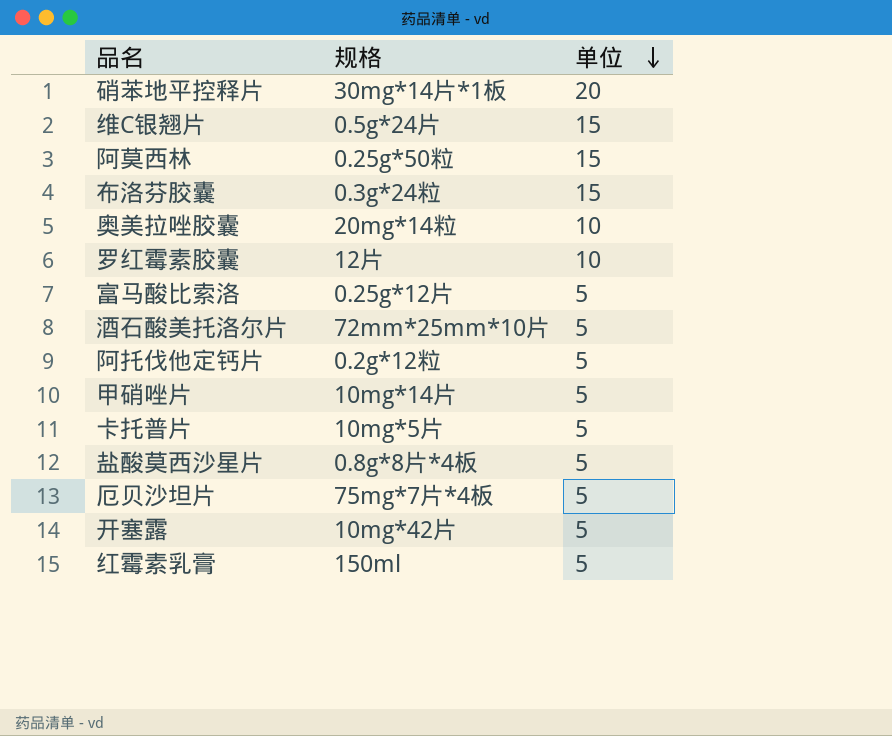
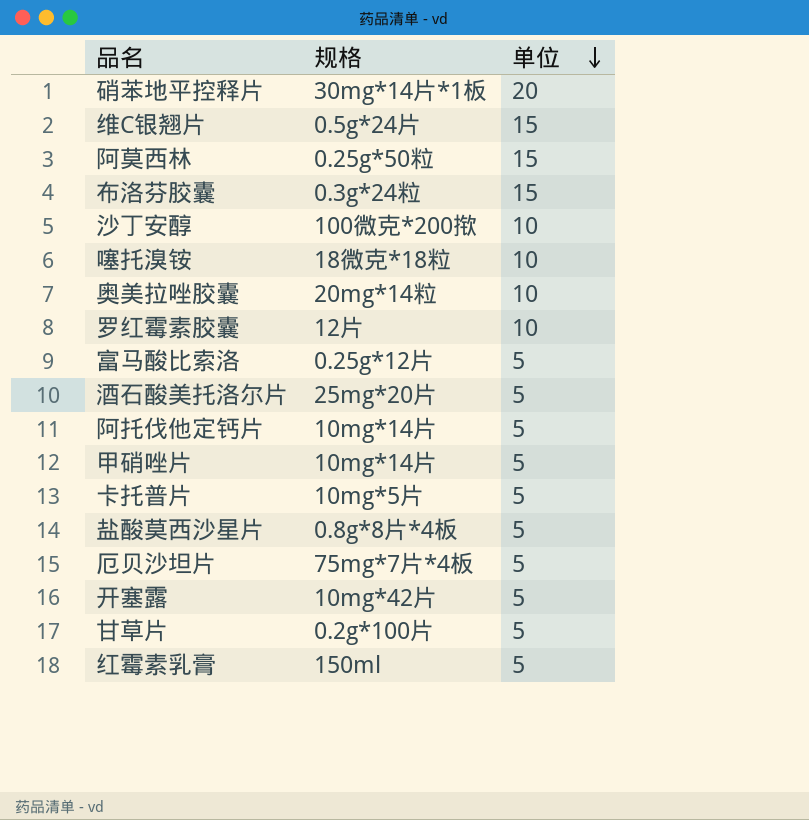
row 沙丁安醇: none -> 100微克*200揿 | 10
row 噻托溴铵: none -> 18微克*18粒 | 10
酒石酸美托洛尔片 | 规格: 72mm*25mm*10片 -> 25mg*20片
阿托伐他定钙片 | 规格: 0.2g*12粒 -> 10mg*14片
row 甘草片: none -> 0.2g*100片 | 5

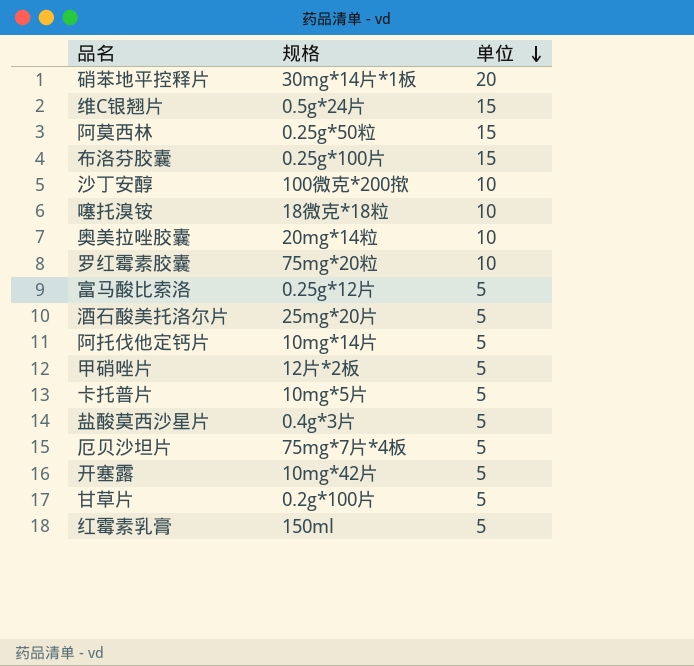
布洛芬胶囊 | 规格: 0.3g*24粒 -> 0.25g*100片
罗红霉素胶囊 | 规格: 12片 -> 75mg*20粒
甲硝唑片 | 规格: 10mg*14片 -> 12片*2板
盐酸莫西沙星片 | 规格: 0.8g*8片*4板 -> 0.4g*3片

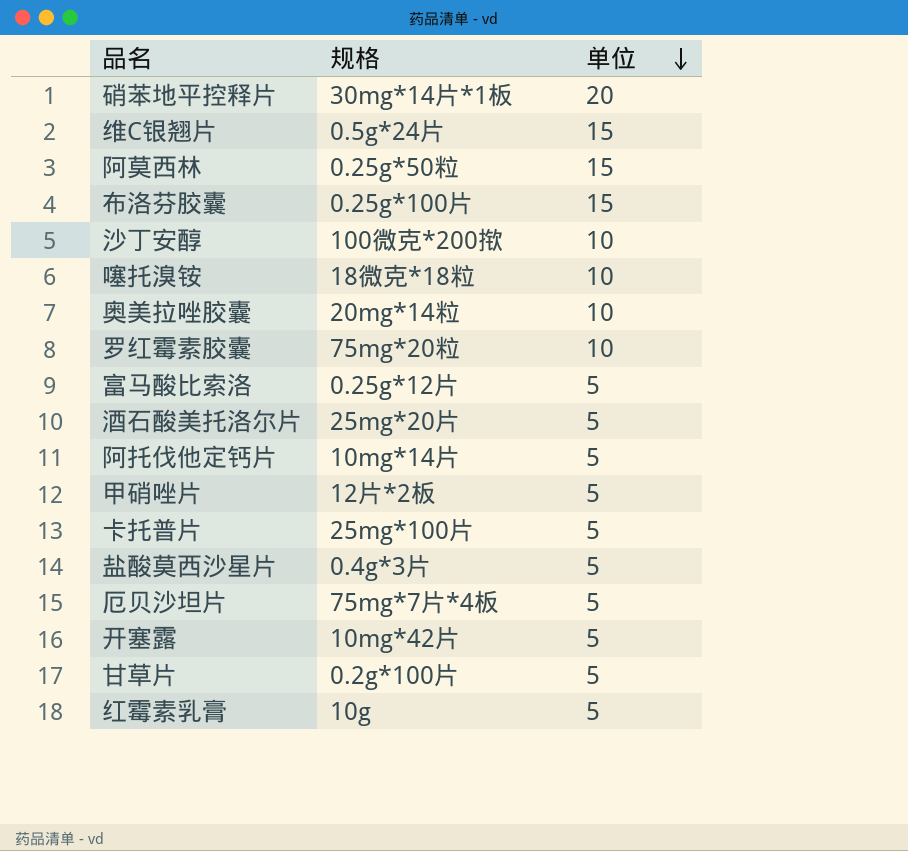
卡托普片 | 规格: 10mg*5片 -> 25mg*100片
红霉素乳膏 | 规格: 150ml -> 10g

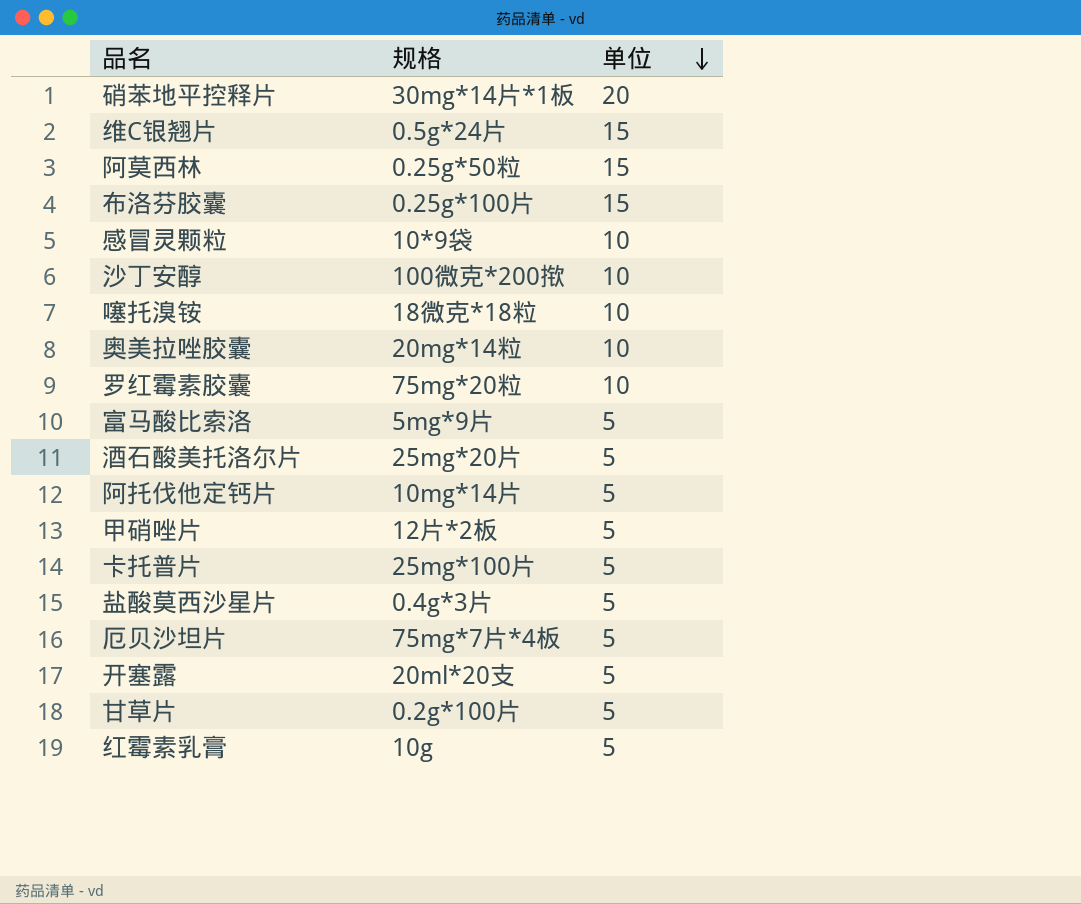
row 感冒灵颗粒: none -> 10*9袋 | 10
富马酸比索洛 | 规格: 0.25g*12片 -> 5mg*9片
开塞露 | 规格: 10mg*42片 -> 20ml*20支

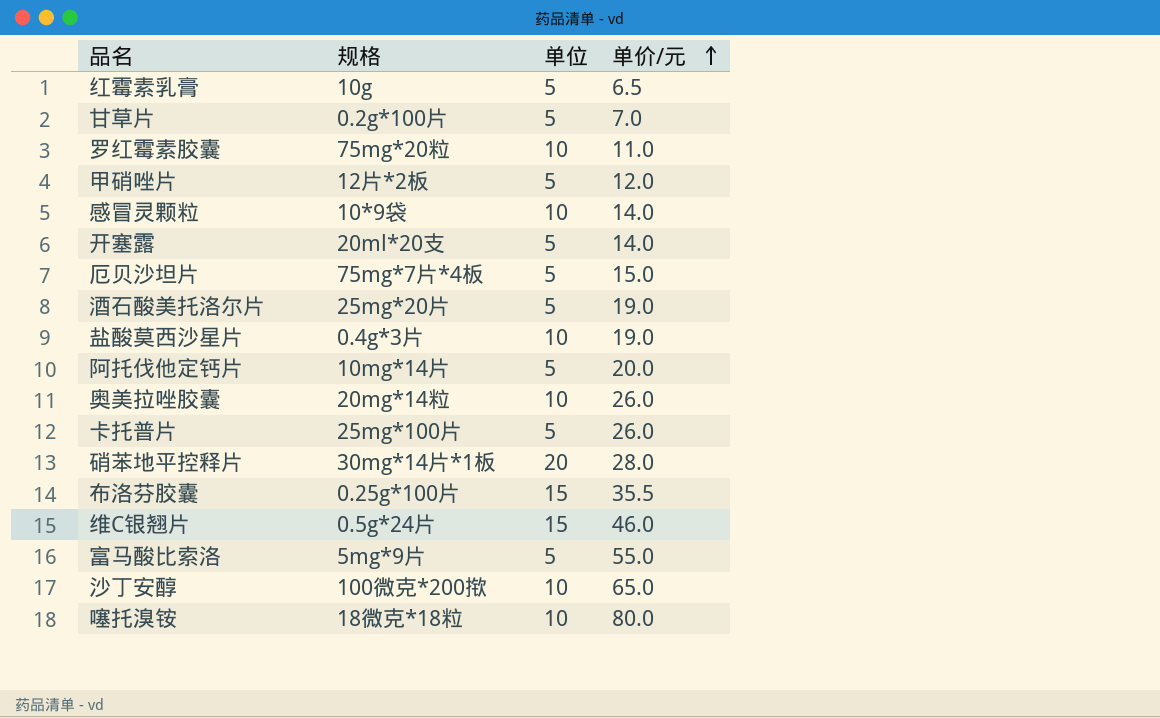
row order: 单位 descending -> 单价/元 ascending
column 单价/元 | position: none -> 4
row 阿莫西林: 0.25g*50粒 | 15 -> none
盐酸莫西沙星片 | 单位: 5 -> 10

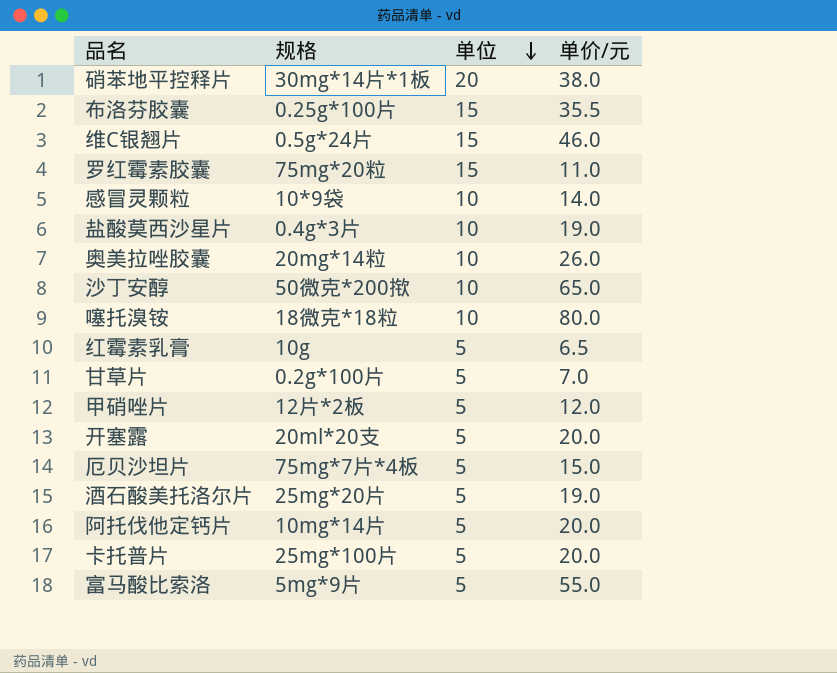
row order: 单价/元 ascending -> 单位 descending
硝苯地平控释片 | 单价/元: 28.0 -> 38.0
罗红霉素胶囊 | 单位: 10 -> 15
沙丁安醇 | 规格: 100微克*200揿 -> 50微克*200揿
开塞露 | 单价/元: 14.0 -> 20.0
卡托普片 | 单价/元: 26.0 -> 20.0

